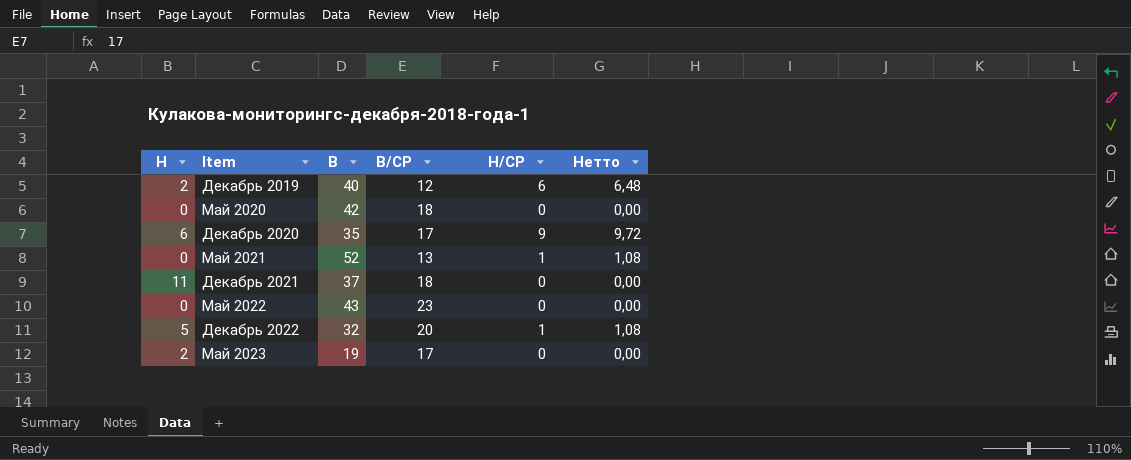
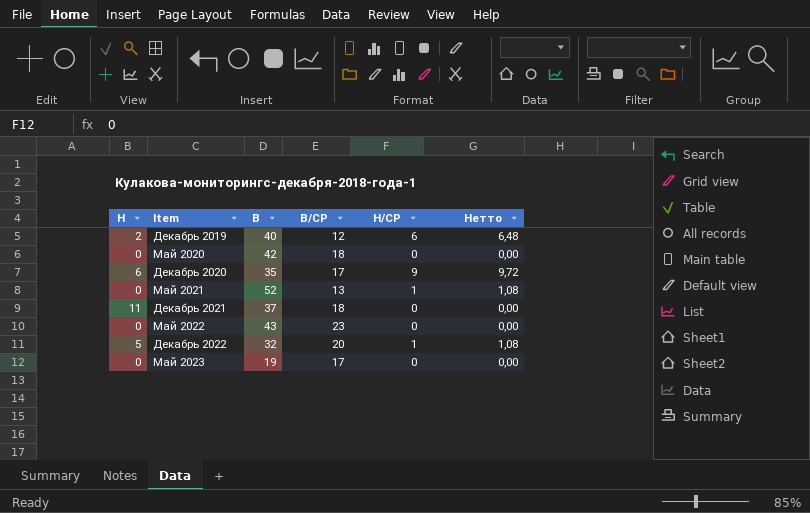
Май 2023 | Н: 2 -> 0

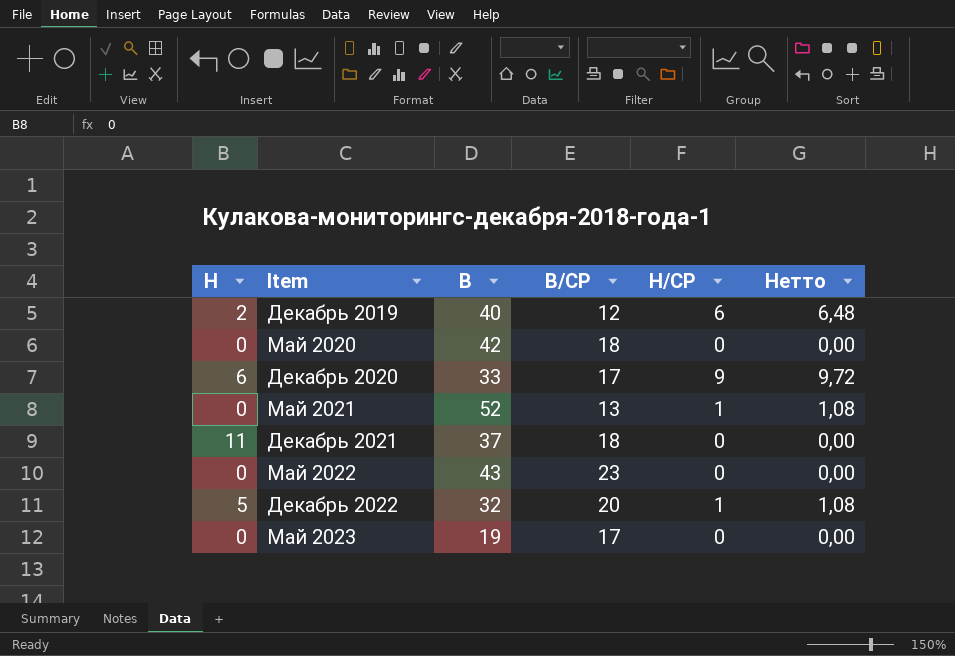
Декабрь 2020 | В: 35 -> 33

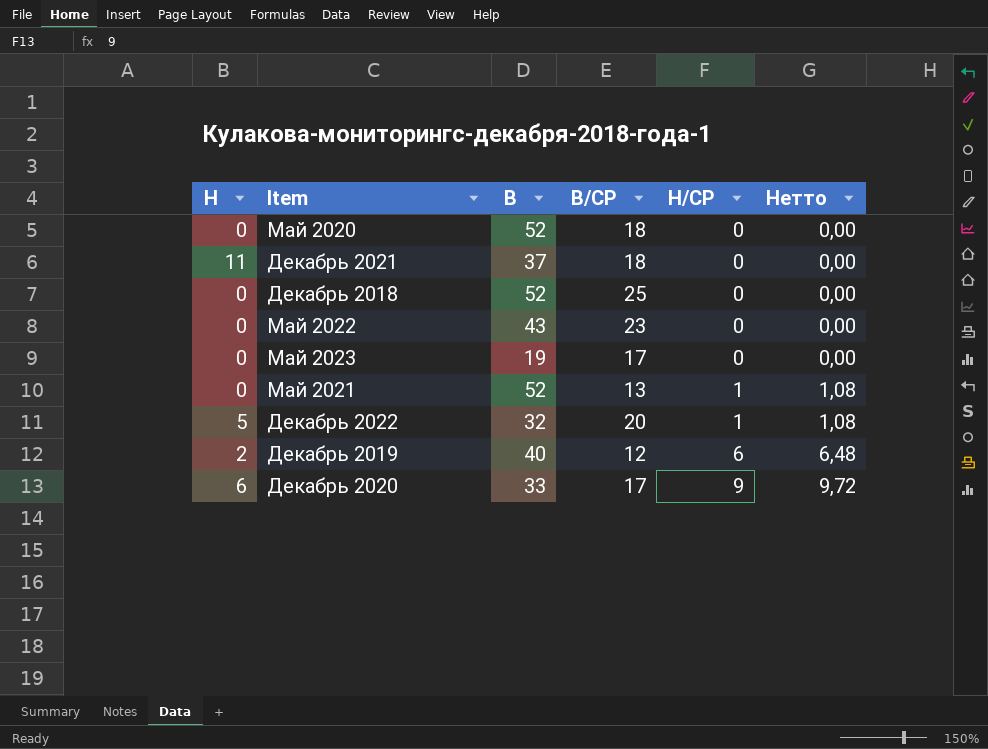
row order: Item ascending -> Н/СР ascending
Май 2020 | В: 42 -> 52
row Декабрь 2018: none -> 0 | 52 | 25 | 0 | 0,00

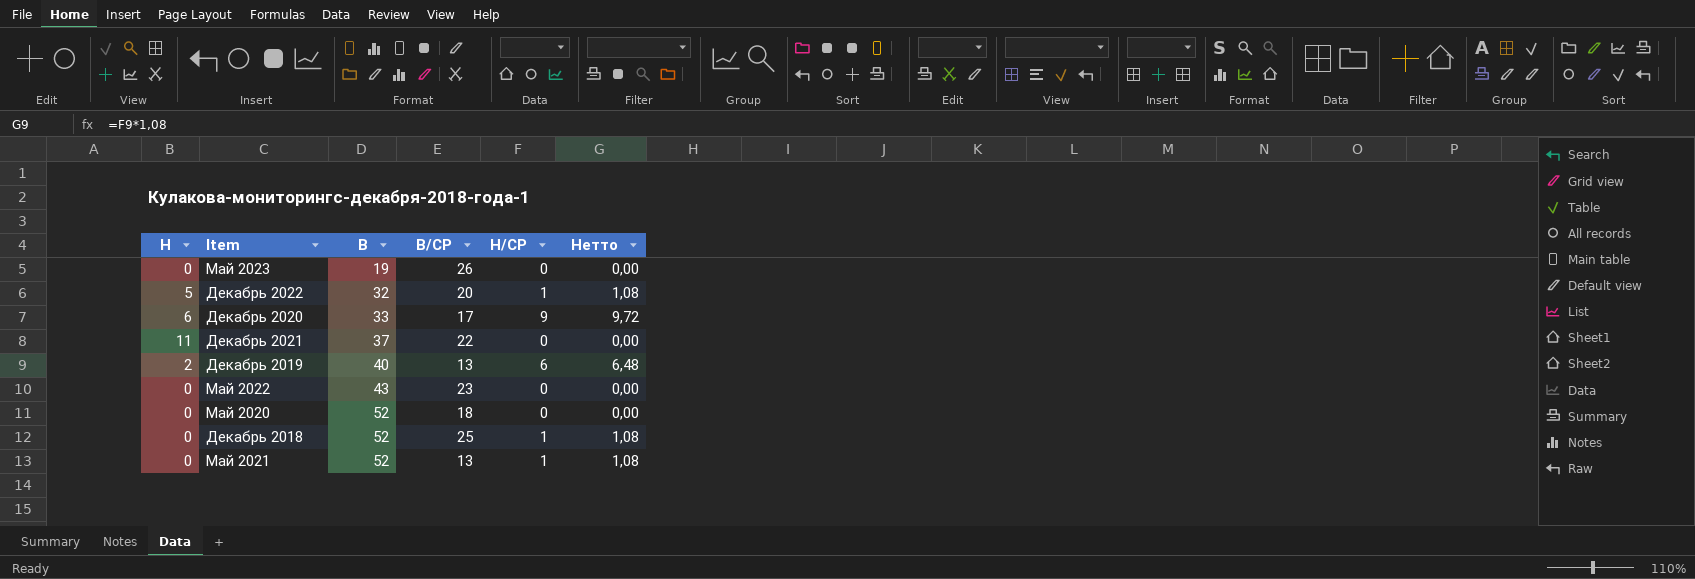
row order: Н/СР ascending -> В ascending
Май 2023 | В/СР: 17 -> 26
Декабрь 2021 | В/СР: 18 -> 22
Декабрь 2019 | В/СР: 12 -> 13
Декабрь 2018 | Н/СР: 0 -> 1
Декабрь 2018 | Нетто: 0,00 -> 1,08

